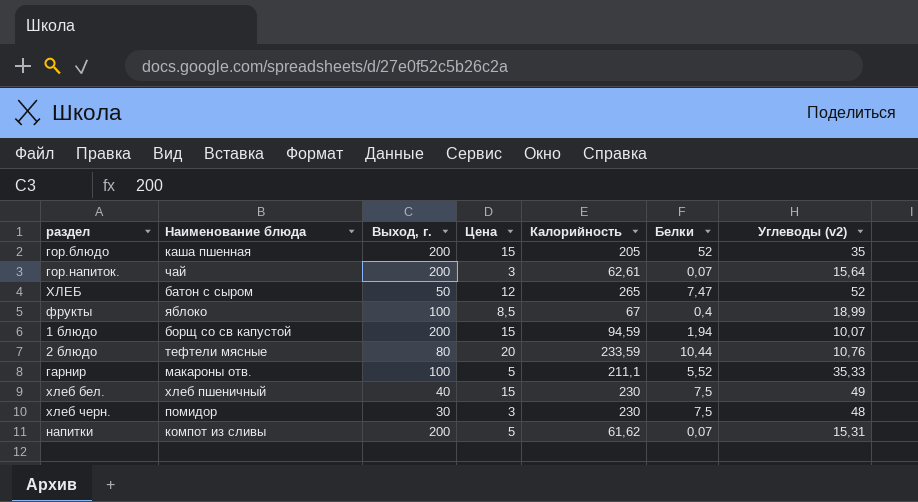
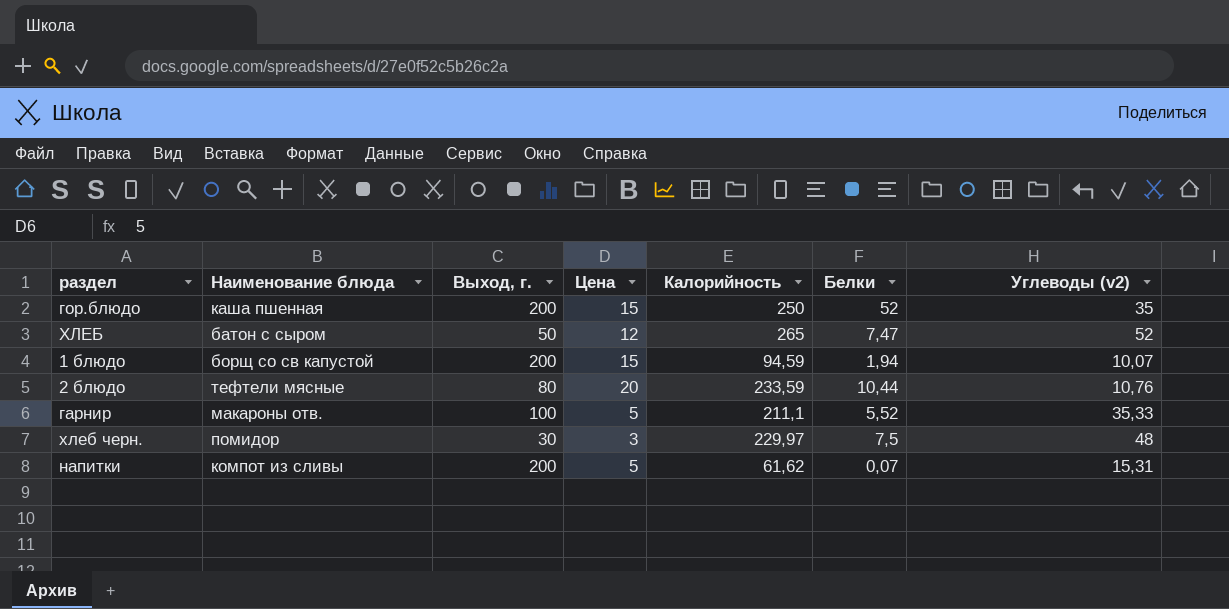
row гор.напиток.: чай | 200 | 3 | 62,61 | 0,07 | 15,64 -> none
row фрукты: яблоко | 100 | 8,5 | 67 | 0,4 | 18,99 -> none
row хлеб бел.: хлеб пшеничный | 40 | 15 | 230 | 7,5 | 49 -> none
гор.блюдо | Калорийность: 205 -> 250
хлеб черн. | Калорийность: 230 -> 229,97

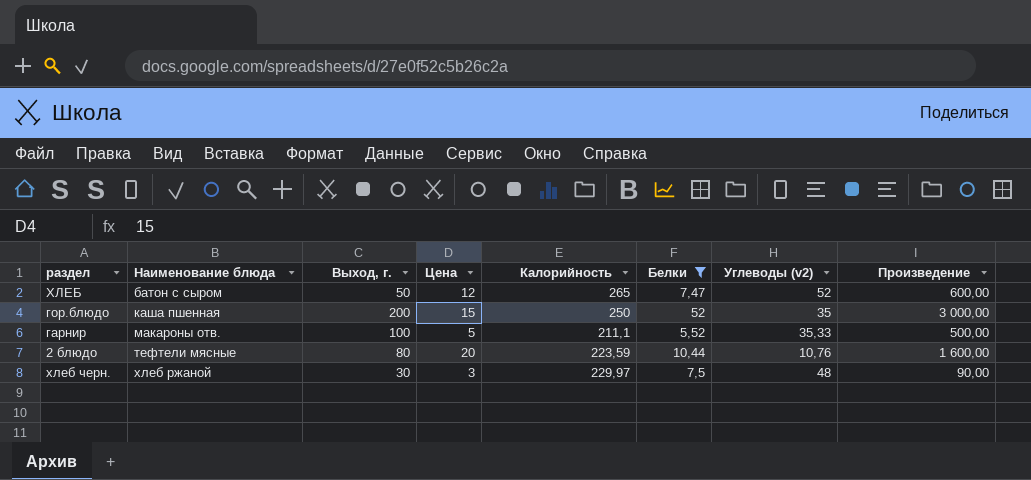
filter: none -> Белки >= 5,52
row order: none -> Наименование блюда ascending
column Произведение | formula: none -> [Выход, г.] * [Цена]
2 блюдо | Калорийность: 233,59 -> 223,59
хлеб черн. | Наименование блюда: помидор -> хлеб ржаной

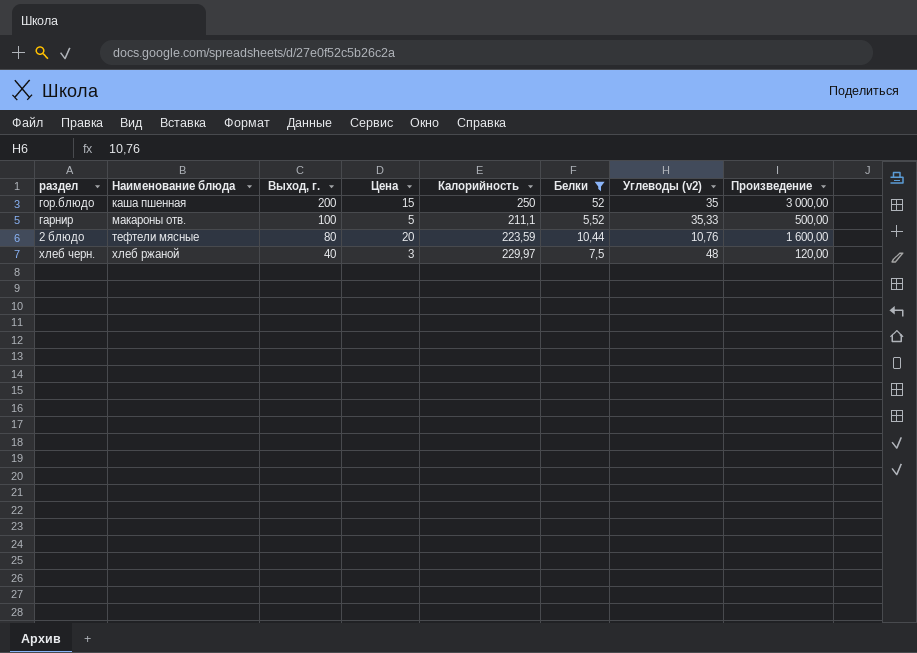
row ХЛЕБ: батон с сыром | 50 | 12 | 265 | 7,47 | 52 | 600,00 -> none
хлеб черн. | Выход, г.: 30 -> 40
хлеб черн. | Произведение: 90,00 -> 120,00

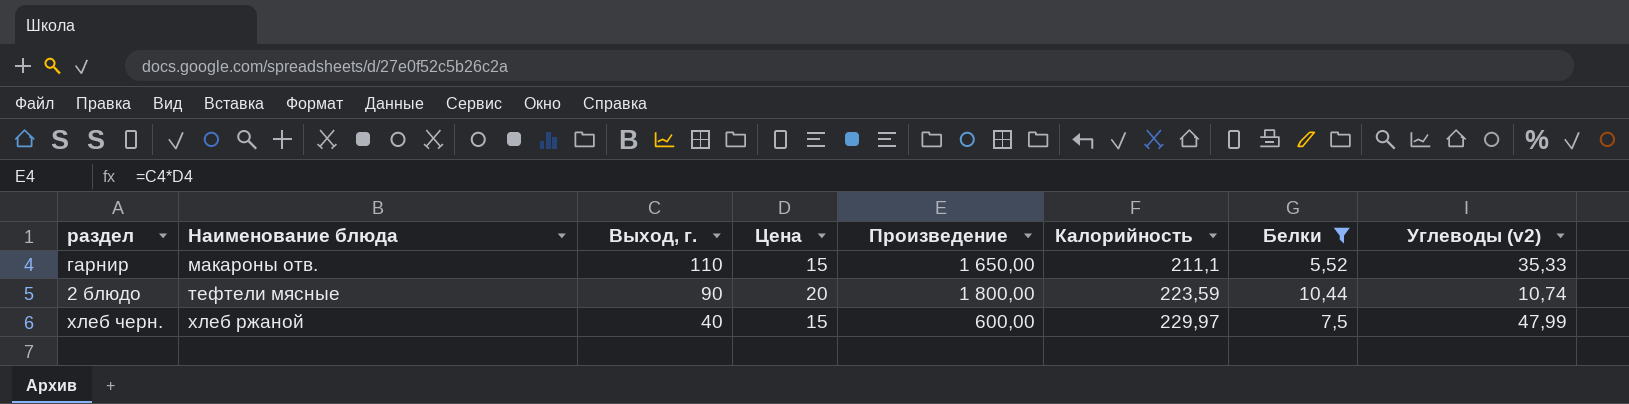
column Произведение | position: 8 -> 5
row гор.блюдо: каша пшенная | 200 | 15 | 250 | 52 | 35 | 3 000,00 -> none
гарнир | Выход, г.: 100 -> 110
гарнир | Цена: 5 -> 15
гарнир | Произведение: 500,00 -> 1 650,00
2 блюдо | Выход, г.: 80 -> 90
2 блюдо | Произведение: 1 600,00 -> 1 800,00
2 блюдо | Углеводы (v2): 10,76 -> 10,74
хлеб черн. | Цена: 3 -> 15
хлеб черн. | Произведение: 120,00 -> 600,00
хлеб черн. | Углеводы (v2): 48 -> 47,99

